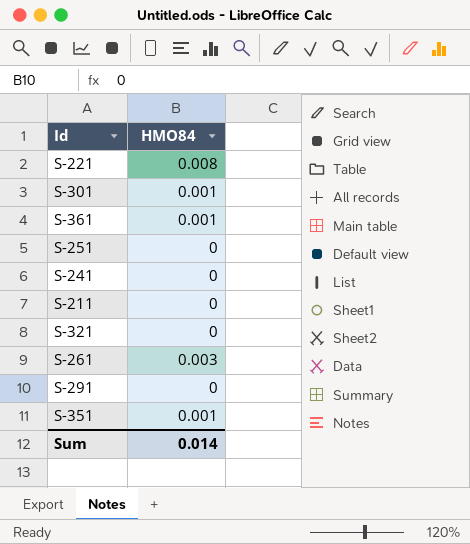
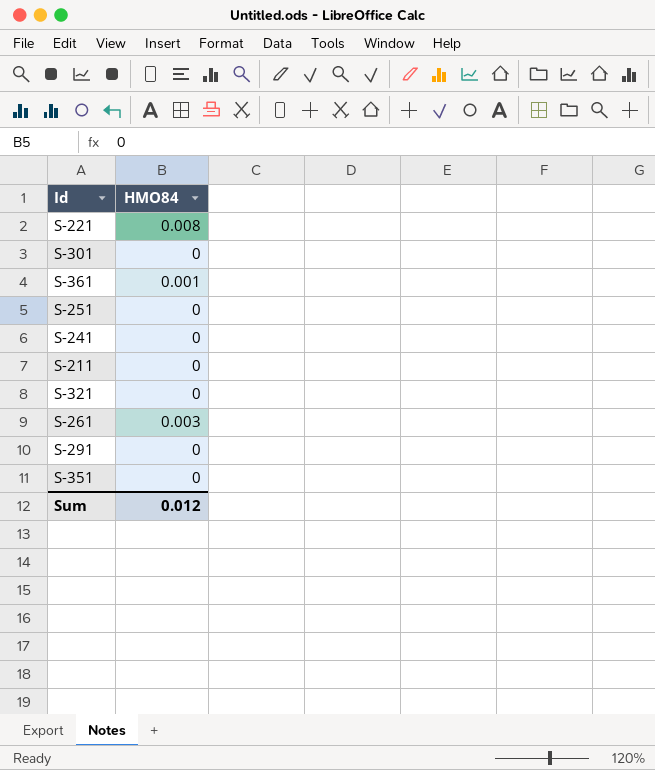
S-301 | HMO84: 0.001 -> 0
S-351 | HMO84: 0.001 -> 0
Sum | HMO84: 0.014 -> 0.012

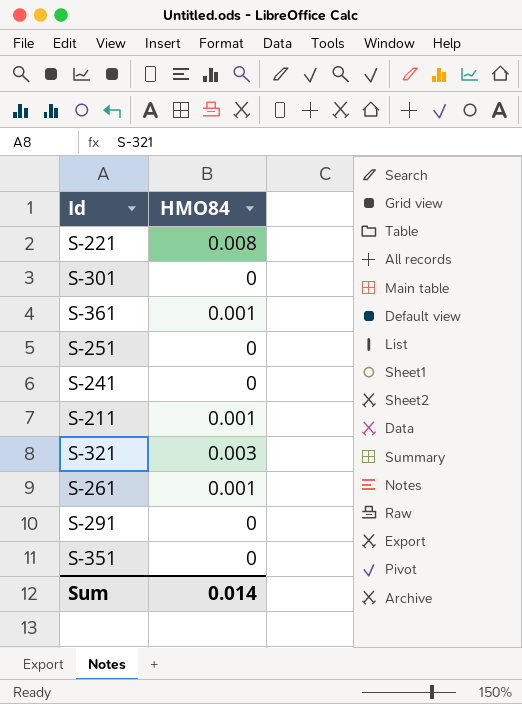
S-211 | HMO84: 0 -> 0.001
S-321 | HMO84: 0 -> 0.003
S-261 | HMO84: 0.003 -> 0.001
Sum | HMO84: 0.012 -> 0.014

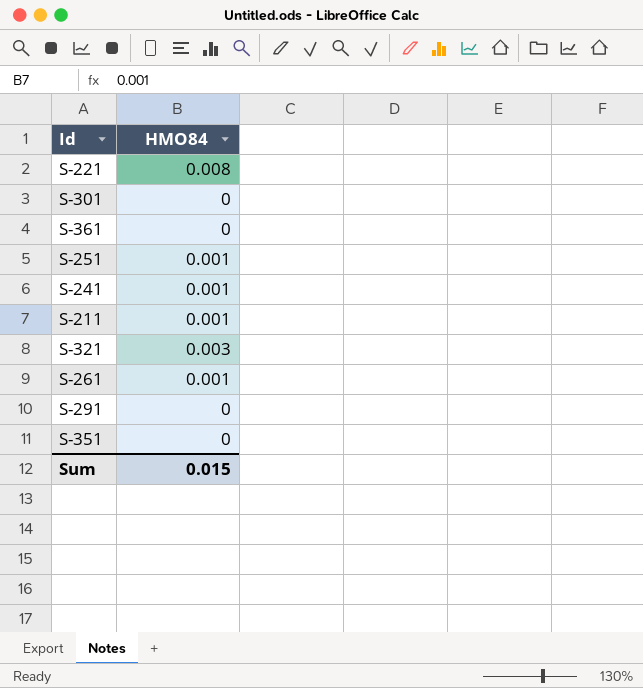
S-361 | HMO84: 0.001 -> 0
S-251 | HMO84: 0 -> 0.001
S-241 | HMO84: 0 -> 0.001
Sum | HMO84: 0.014 -> 0.015

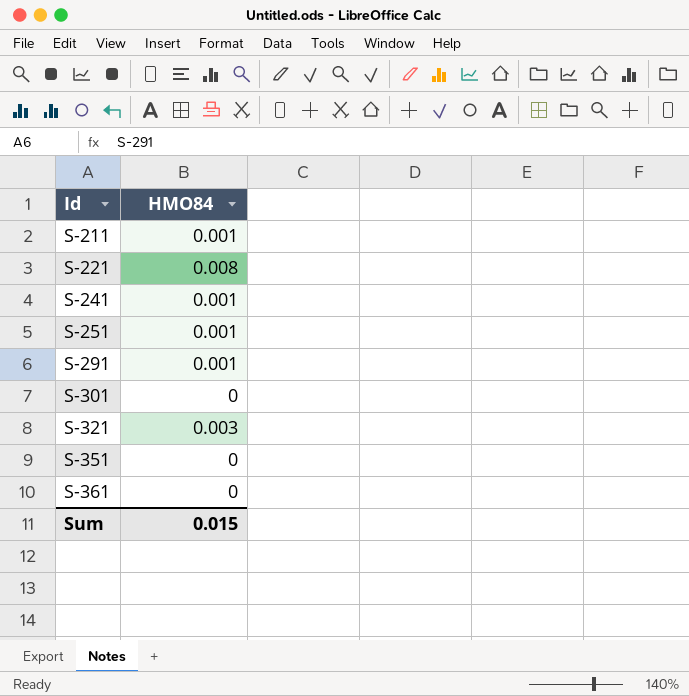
row order: none -> Id ascending
row S-261: 0.001 -> none
S-291 | HMO84: 0 -> 0.001

